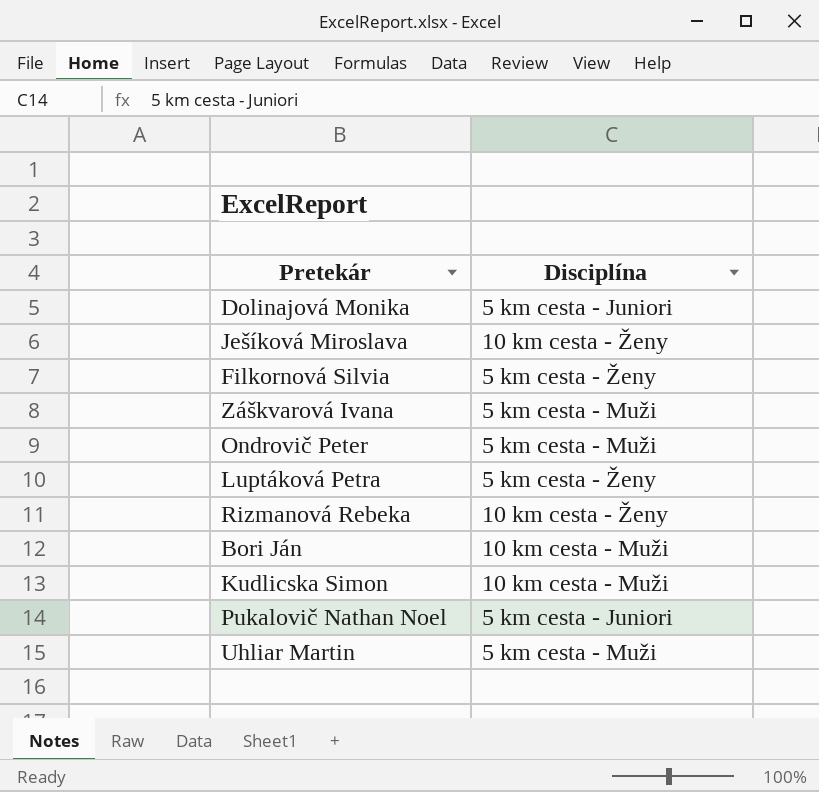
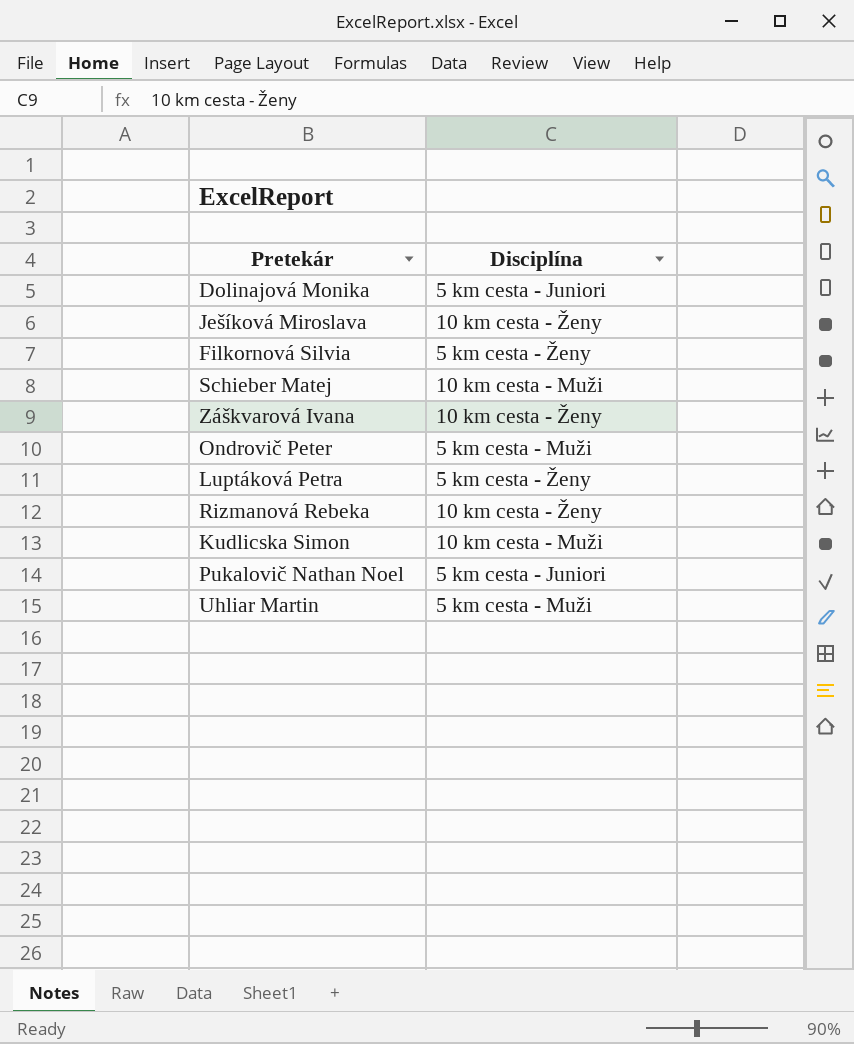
row Bori Ján: 10 km cesta - Muži -> none
row Schieber Matej: none -> 10 km cesta - Muži
Záškvarová Ivana | Disciplína: 5 km cesta - Muži -> 10 km cesta - Ženy

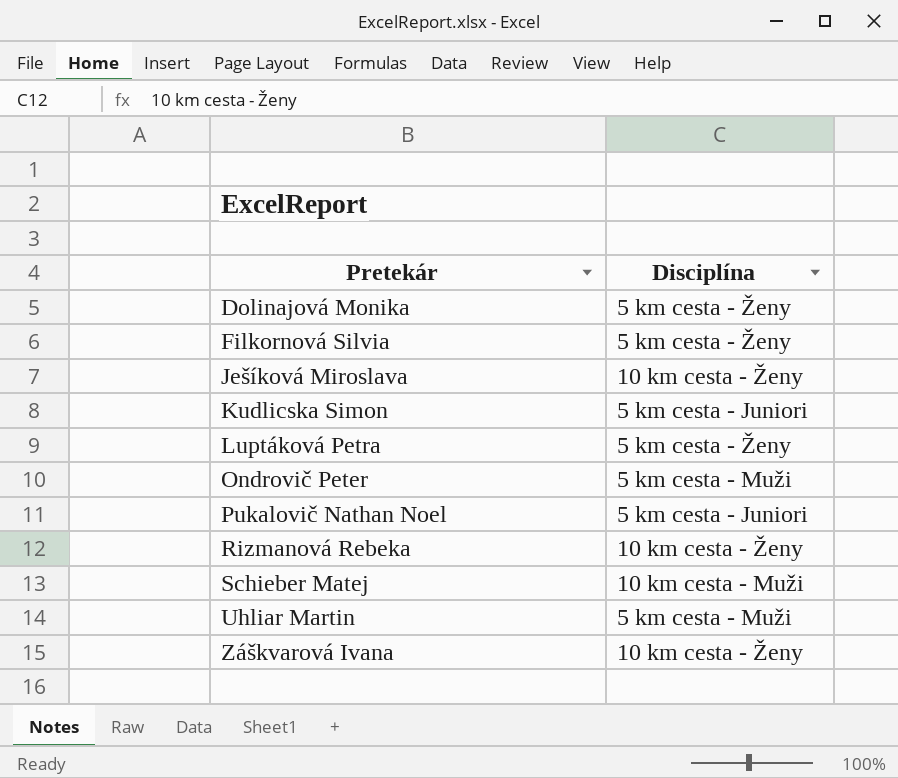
row order: none -> Pretekár ascending
Dolinajová Monika | Disciplína: 5 km cesta - Juniori -> 5 km cesta - Ženy
Kudlicska Simon | Disciplína: 10 km cesta - Muži -> 5 km cesta - Juniori

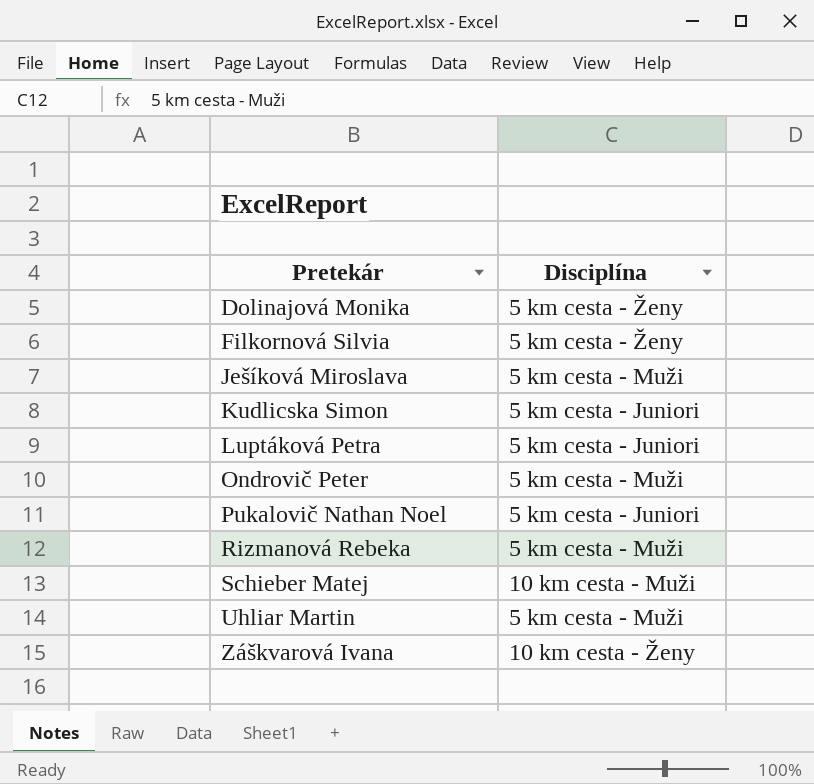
Ješíková Miroslava | Disciplína: 10 km cesta - Ženy -> 5 km cesta - Muži
Luptáková Petra | Disciplína: 5 km cesta - Ženy -> 5 km cesta - Juniori
Rizmanová Rebeka | Disciplína: 10 km cesta - Ženy -> 5 km cesta - Muži

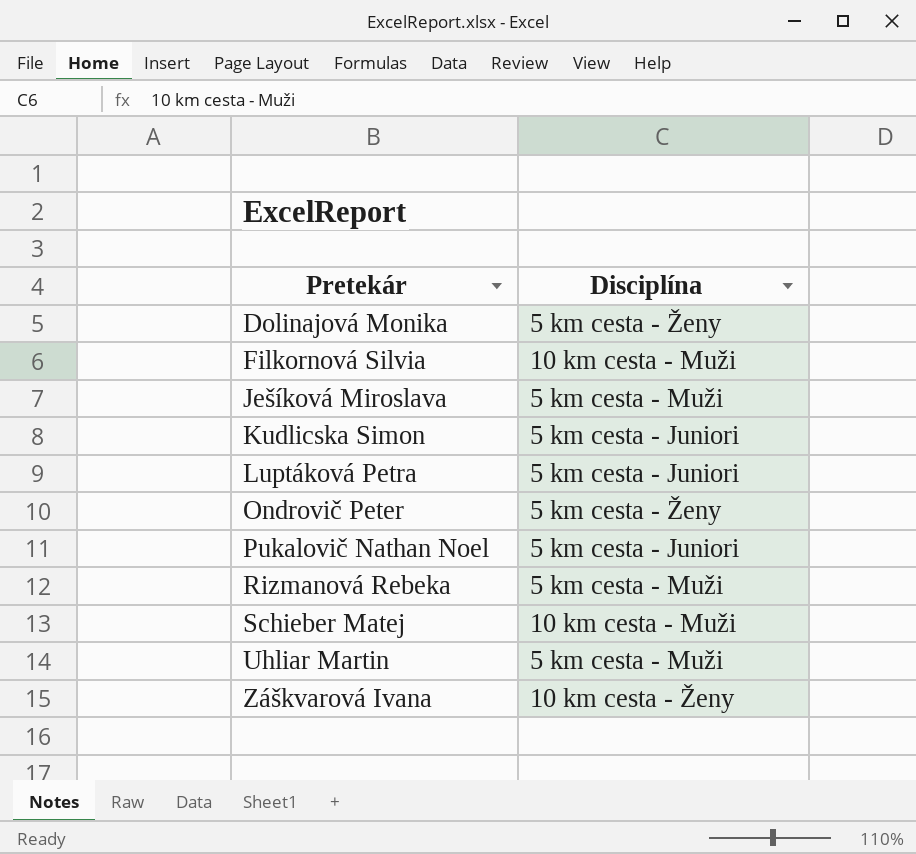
Filkornová Silvia | Disciplína: 5 km cesta - Ženy -> 10 km cesta - Muži
Ondrovič Peter | Disciplína: 5 km cesta - Muži -> 5 km cesta - Ženy

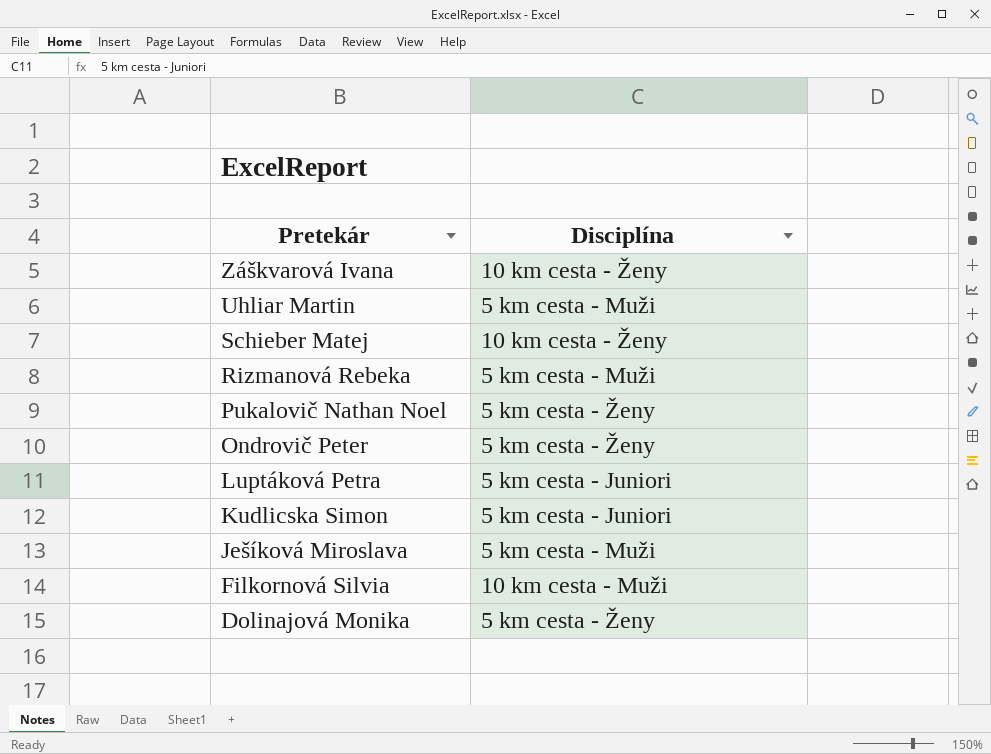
row order: Pretekár ascending -> Pretekár descending
Schieber Matej | Disciplína: 10 km cesta - Muži -> 10 km cesta - Ženy
Pukalovič Nathan Noel | Disciplína: 5 km cesta - Juniori -> 5 km cesta - Ženy

